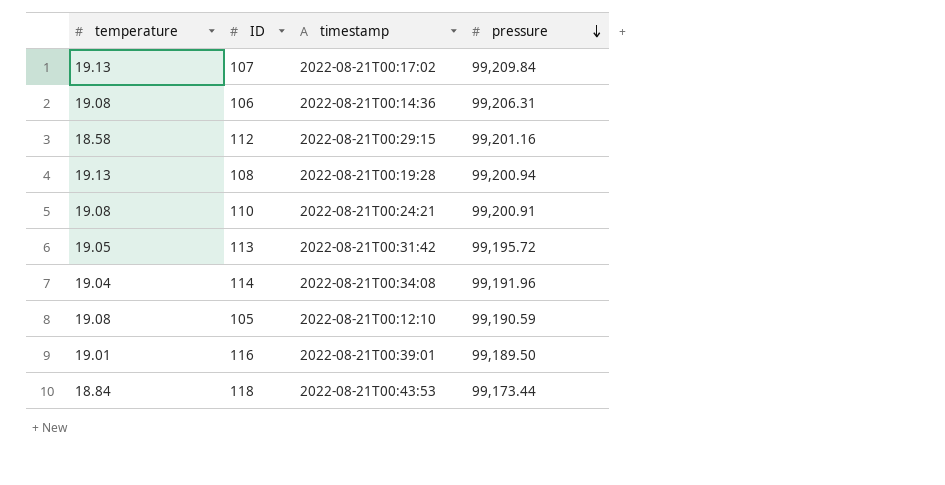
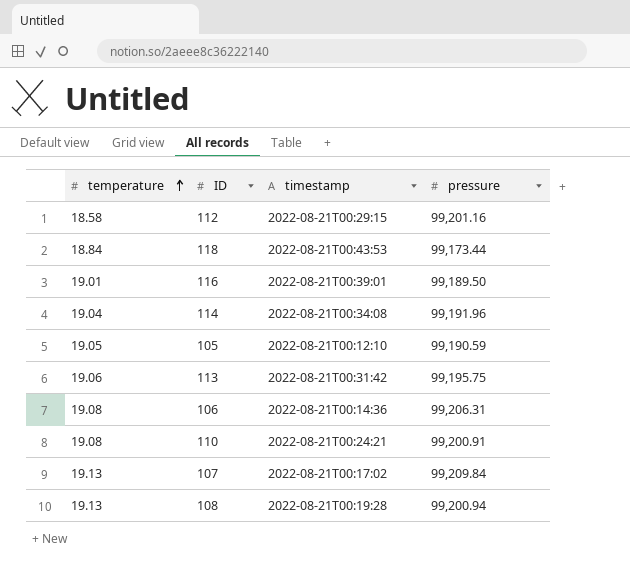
row order: pressure descending -> temperature ascending
105 | temperature: 19.08 -> 19.05
113 | temperature: 19.05 -> 19.06
113 | pressure: 99,195.72 -> 99,195.75

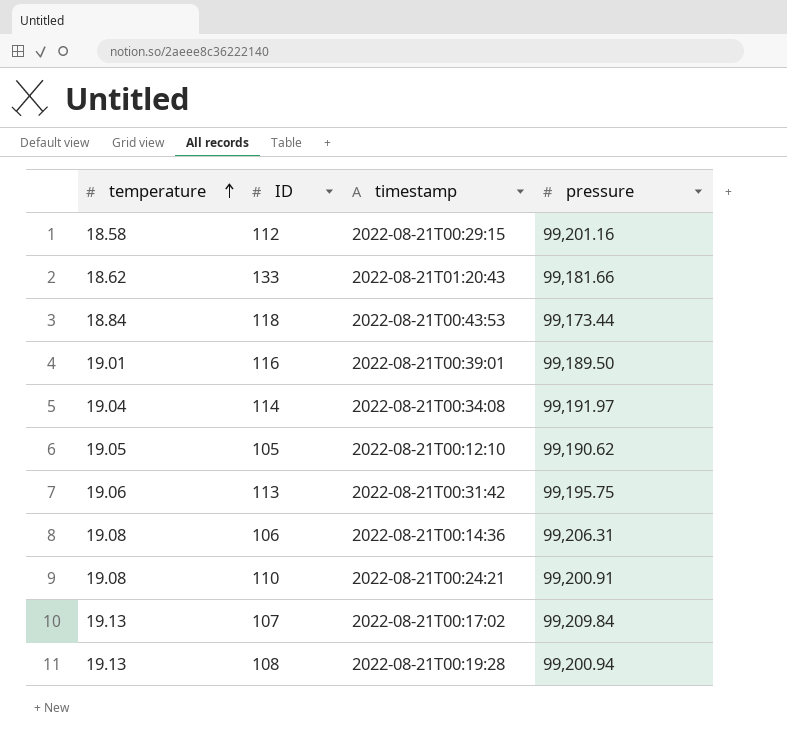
row 133: none -> 18.62 | 2022-08-21T01:20:43 | 99,181.66
114 | pressure: 99,191.96 -> 99,191.97
105 | pressure: 99,190.59 -> 99,190.62

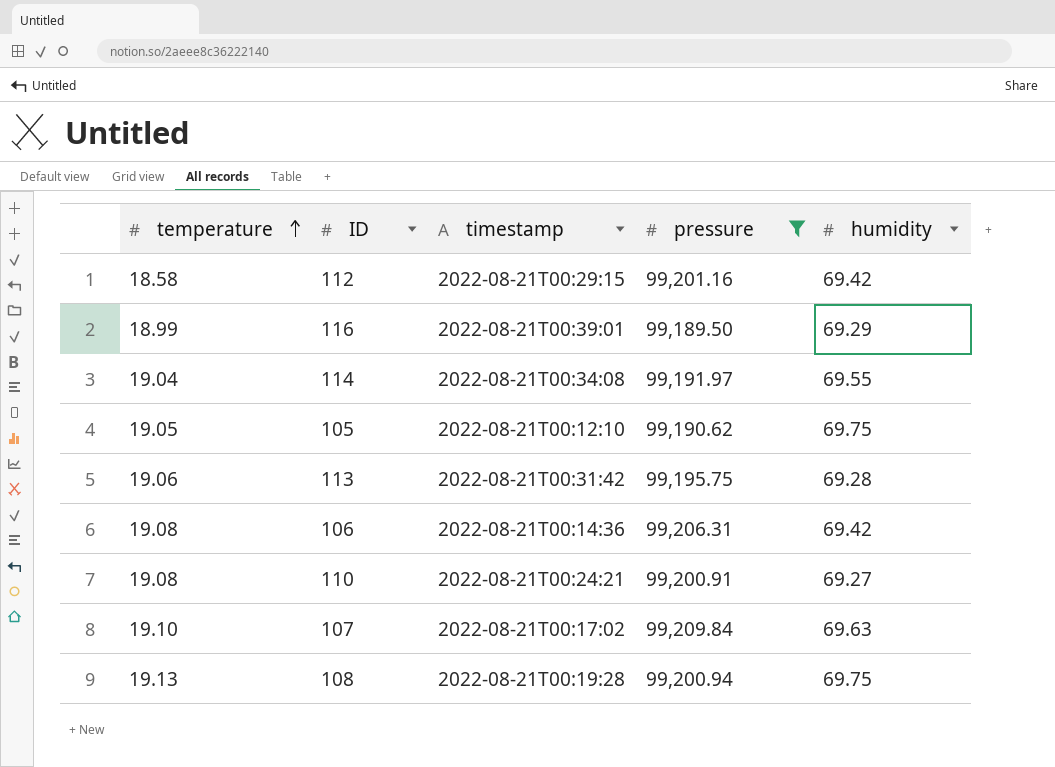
filter: none -> pressure >= 99,189.50
column humidity | position: none -> 5
116 | temperature: 19.01 -> 18.99
107 | temperature: 19.13 -> 19.10

